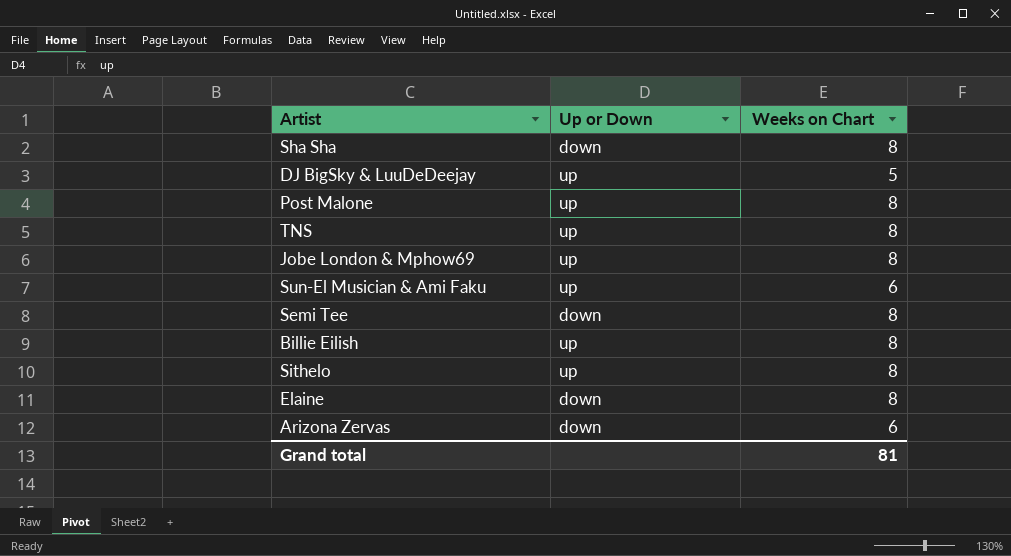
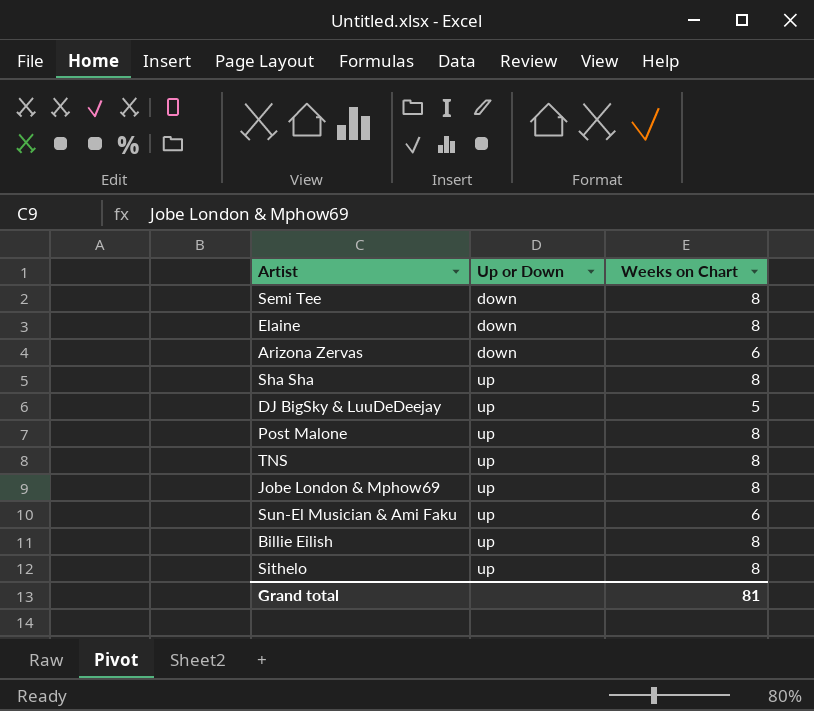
row order: none -> Up or Down ascending
Sha Sha | Up or Down: down -> up

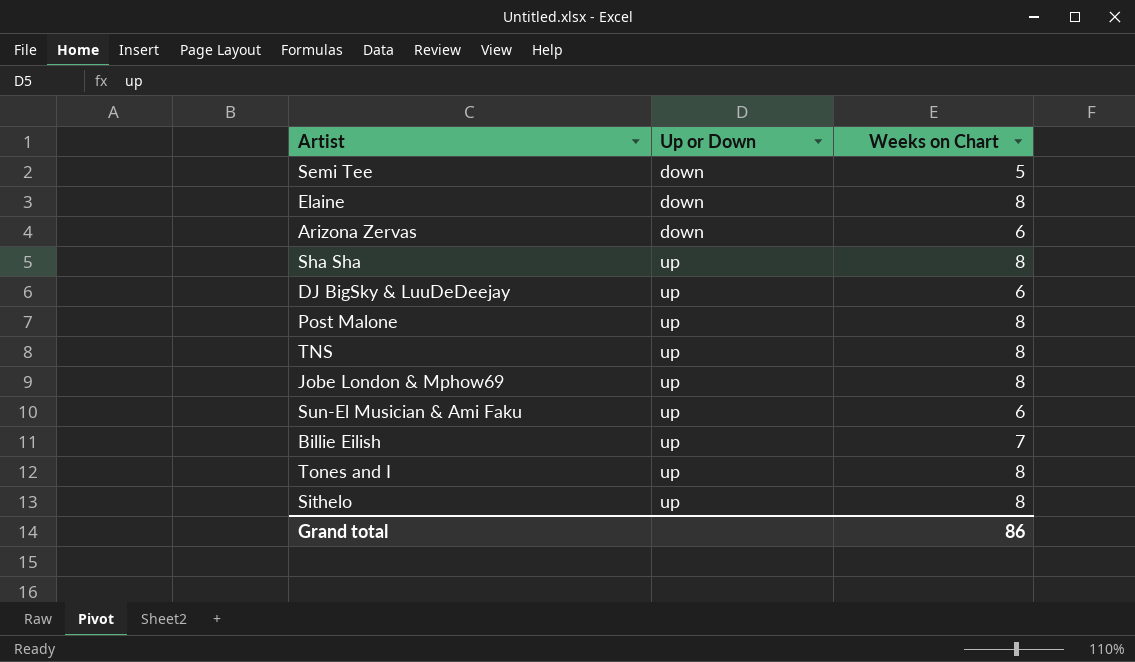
Semi Tee | Weeks on Chart: 8 -> 5
DJ BigSky & LuuDeDeejay | Weeks on Chart: 5 -> 6
Billie Eilish | Weeks on Chart: 8 -> 7
row Tones and I: none -> up | 8
Grand total | Weeks on Chart: 81 -> 86

